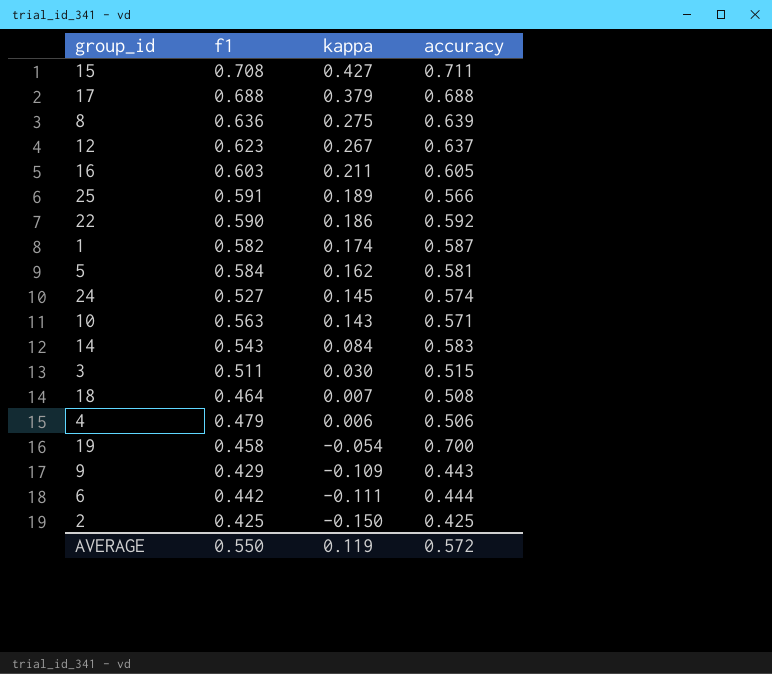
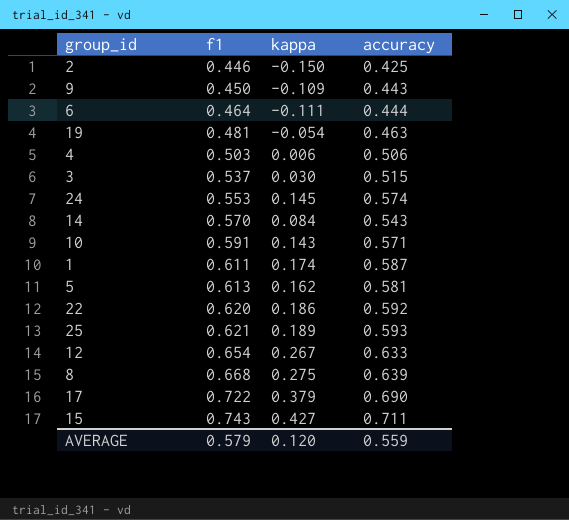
row order: kappa descending -> f1 ascending
row 16: 0.603 | 0.211 | 0.605 -> none
row 18: 0.464 | 0.007 | 0.508 -> none
2 | f1: 0.425 -> 0.446
9 | f1: 0.429 -> 0.450
6 | f1: 0.442 -> 0.464
19 | f1: 0.458 -> 0.481
19 | accuracy: 0.700 -> 0.463
4 | f1: 0.479 -> 0.503
3 | f1: 0.511 -> 0.537
24 | f1: 0.527 -> 0.553
14 | f1: 0.543 -> 0.570
14 | accuracy: 0.583 -> 0.543
10 | f1: 0.563 -> 0.591
1 | f1: 0.582 -> 0.611
5 | f1: 0.584 -> 0.613
22 | f1: 0.590 -> 0.620
25 | f1: 0.591 -> 0.621
25 | accuracy: 0.566 -> 0.593
12 | f1: 0.623 -> 0.654
12 | accuracy: 0.637 -> 0.633
8 | f1: 0.636 -> 0.668
17 | f1: 0.688 -> 0.722
17 | accuracy: 0.688 -> 0.690
15 | f1: 0.708 -> 0.743
AVERAGE | f1: 0.550 -> 0.579
AVERAGE | kappa: 0.119 -> 0.120
AVERAGE | accuracy: 0.572 -> 0.559

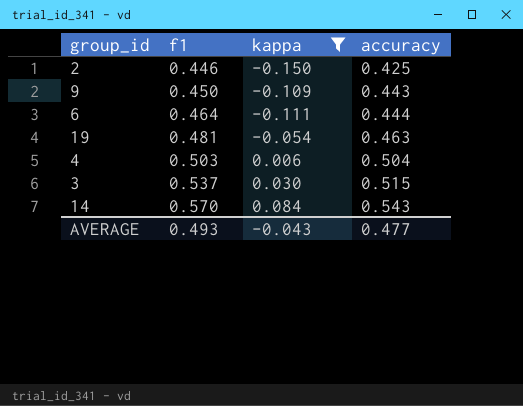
filter: none -> kappa <= 0.084
4 | accuracy: 0.506 -> 0.504
AVERAGE | f1: 0.579 -> 0.493
AVERAGE | kappa: 0.120 -> -0.043
AVERAGE | accuracy: 0.559 -> 0.477

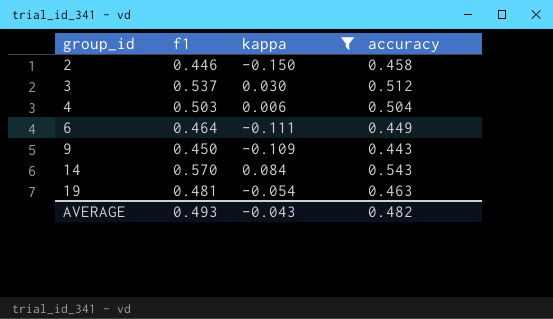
row order: f1 ascending -> group_id ascending
2 | accuracy: 0.425 -> 0.458
3 | accuracy: 0.515 -> 0.512
6 | accuracy: 0.444 -> 0.449
AVERAGE | accuracy: 0.477 -> 0.482

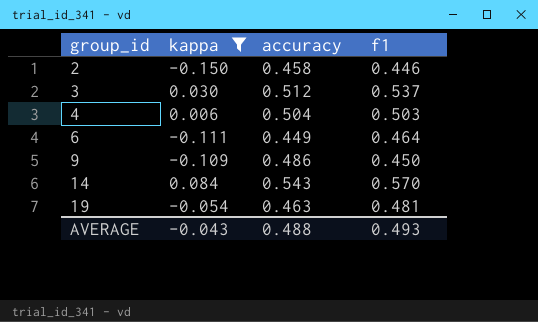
column f1 | position: 2 -> 4
9 | accuracy: 0.443 -> 0.486
AVERAGE | accuracy: 0.482 -> 0.488

